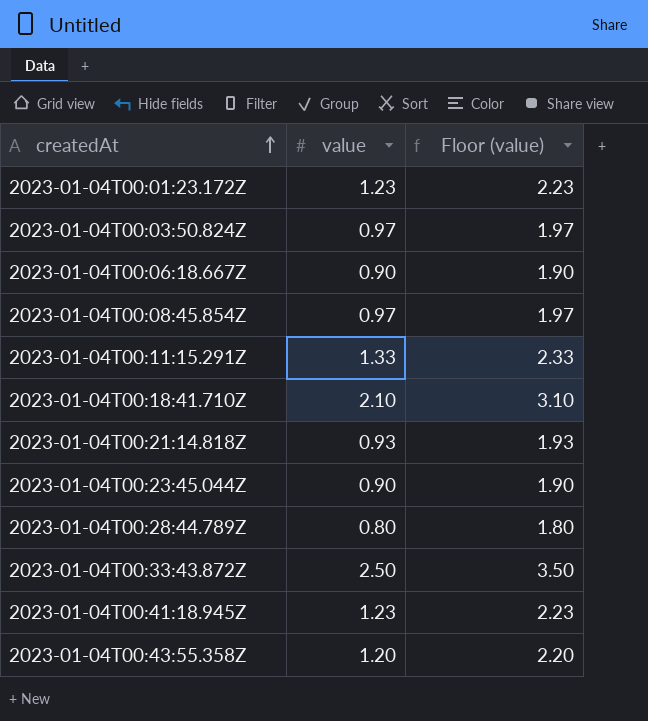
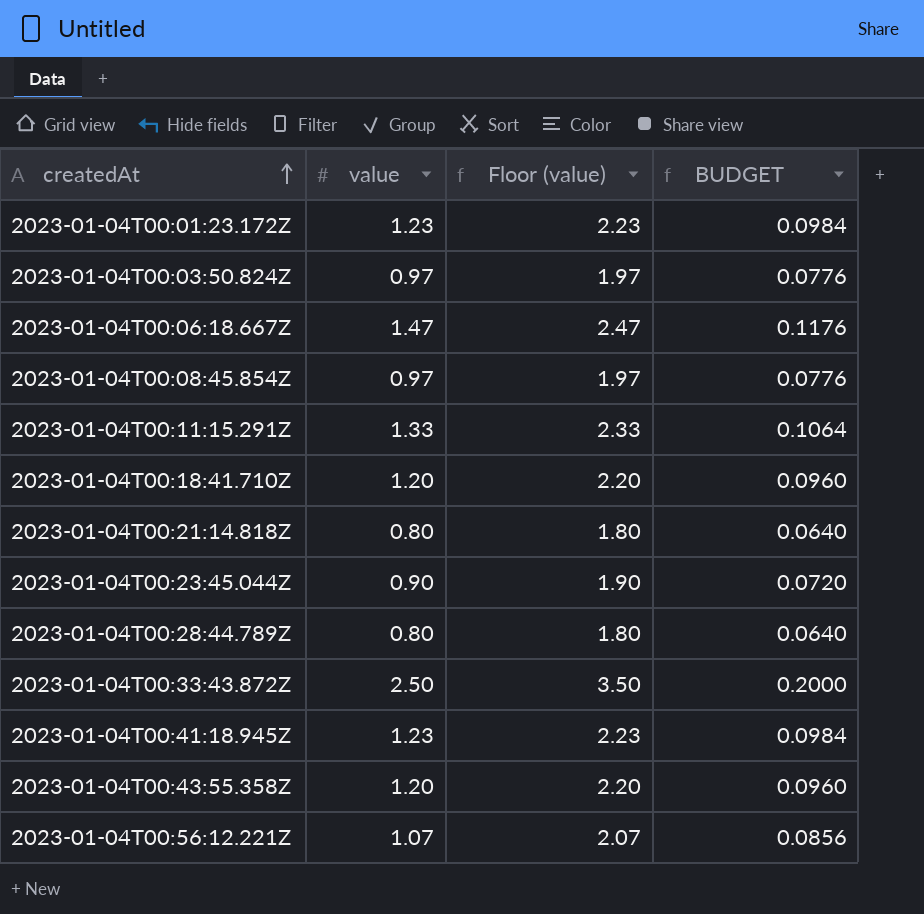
column BUDGET | formula: none -> [value] * 0.08
2023-01-04T00:06:18.667Z | value: 0.90 -> 1.47
2023-01-04T00:06:18.667Z | Floor (value): 1.90 -> 2.47
2023-01-04T00:18:41.710Z | value: 2.10 -> 1.20
2023-01-04T00:18:41.710Z | Floor (value): 3.10 -> 2.20
2023-01-04T00:21:14.818Z | value: 0.93 -> 0.80
2023-01-04T00:21:14.818Z | Floor (value): 1.93 -> 1.80
row 2023-01-04T00:56:12.221Z: none -> 1.07 | 2.07 | 0.0856

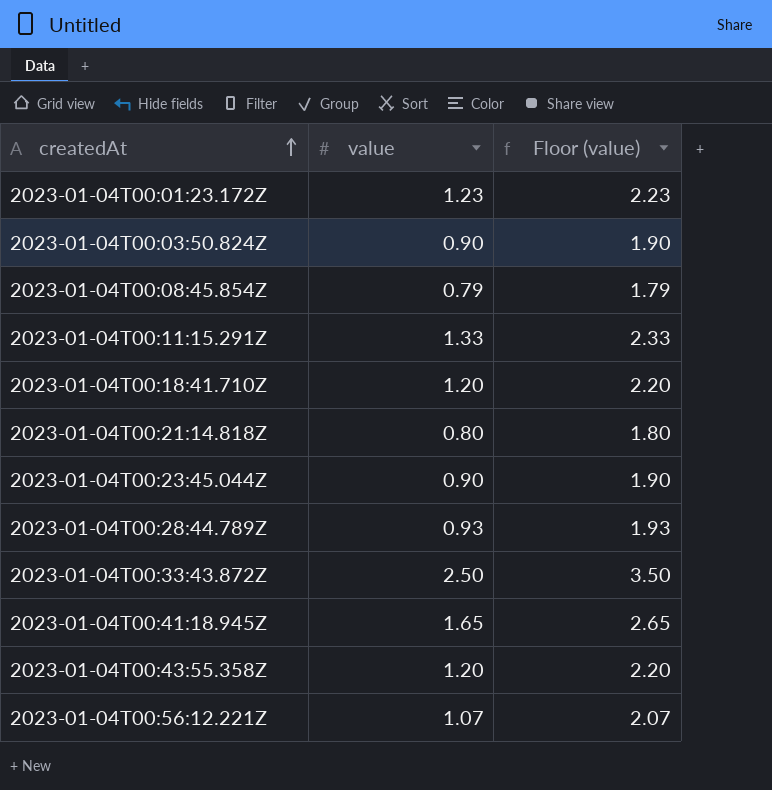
column BUDGET | formula: [value] * 0.08 -> none
row 2023-01-04T00:06:18.667Z: 1.47 | 2.47 | 0.1176 -> none
2023-01-04T00:03:50.824Z | value: 0.97 -> 0.90
2023-01-04T00:03:50.824Z | Floor (value): 1.97 -> 1.90
2023-01-04T00:08:45.854Z | value: 0.97 -> 0.79
2023-01-04T00:08:45.854Z | Floor (value): 1.97 -> 1.79
2023-01-04T00:28:44.789Z | value: 0.80 -> 0.93
2023-01-04T00:28:44.789Z | Floor (value): 1.80 -> 1.93
2023-01-04T00:41:18.945Z | value: 1.23 -> 1.65
2023-01-04T00:41:18.945Z | Floor (value): 2.23 -> 2.65

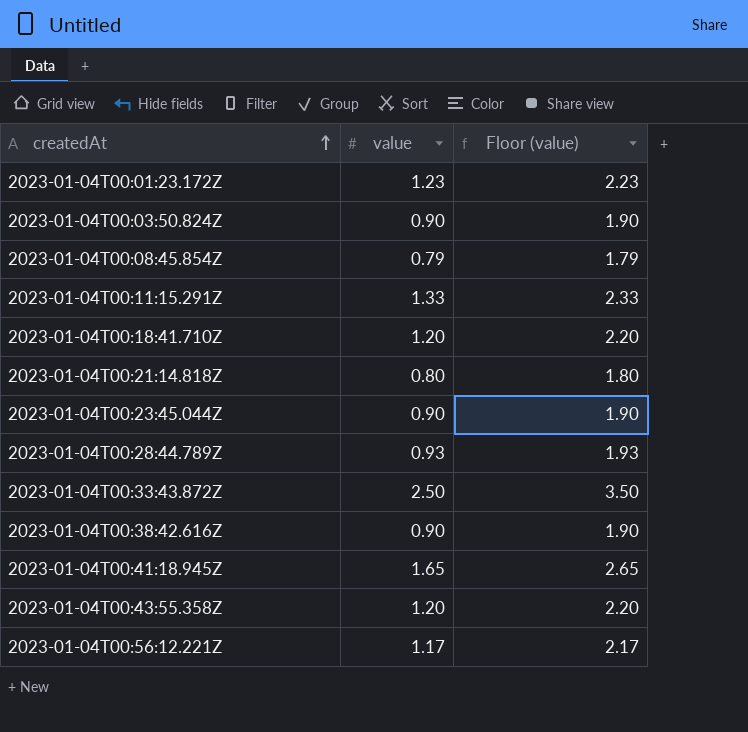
row 2023-01-04T00:38:42.616Z: none -> 0.90 | 1.90
2023-01-04T00:56:12.221Z | value: 1.07 -> 1.17
2023-01-04T00:56:12.221Z | Floor (value): 2.07 -> 2.17

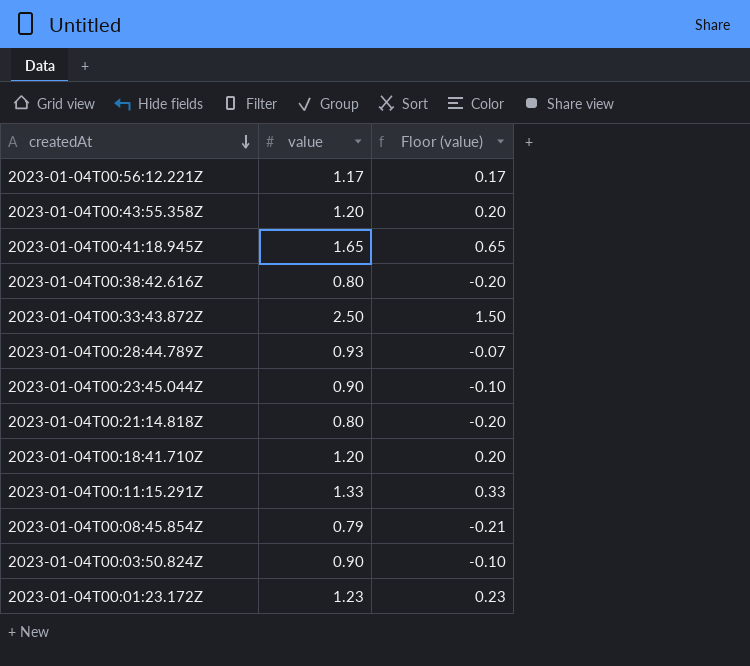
row order: createdAt ascending -> createdAt descending
column Floor (value) | formula: [value] + 1 -> [value] - 1
2023-01-04T00:38:42.616Z | value: 0.90 -> 0.80

